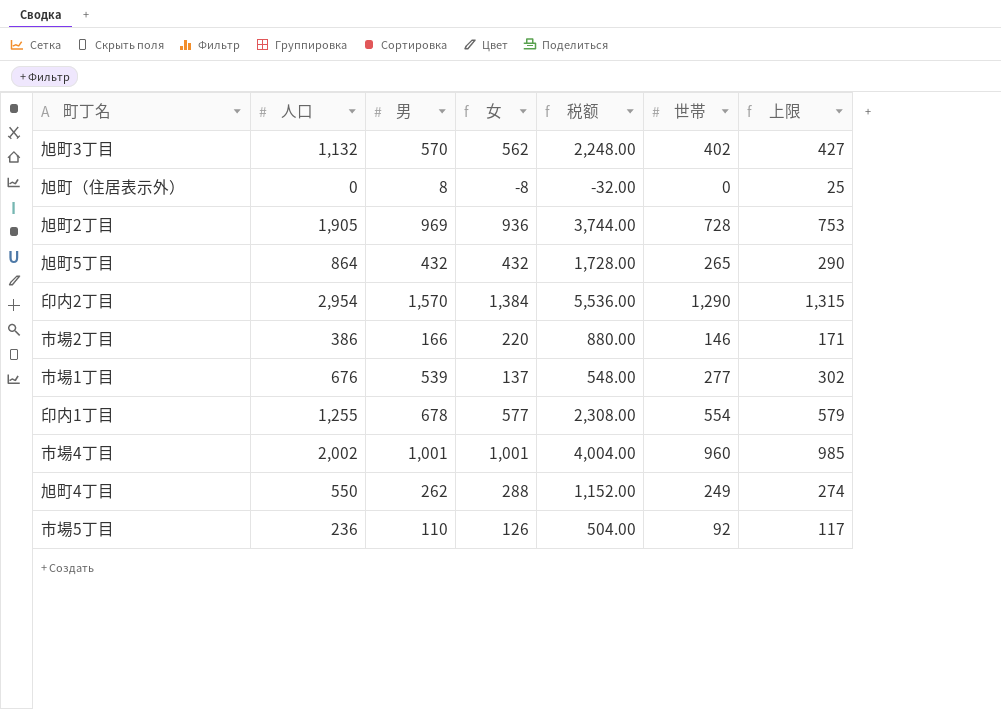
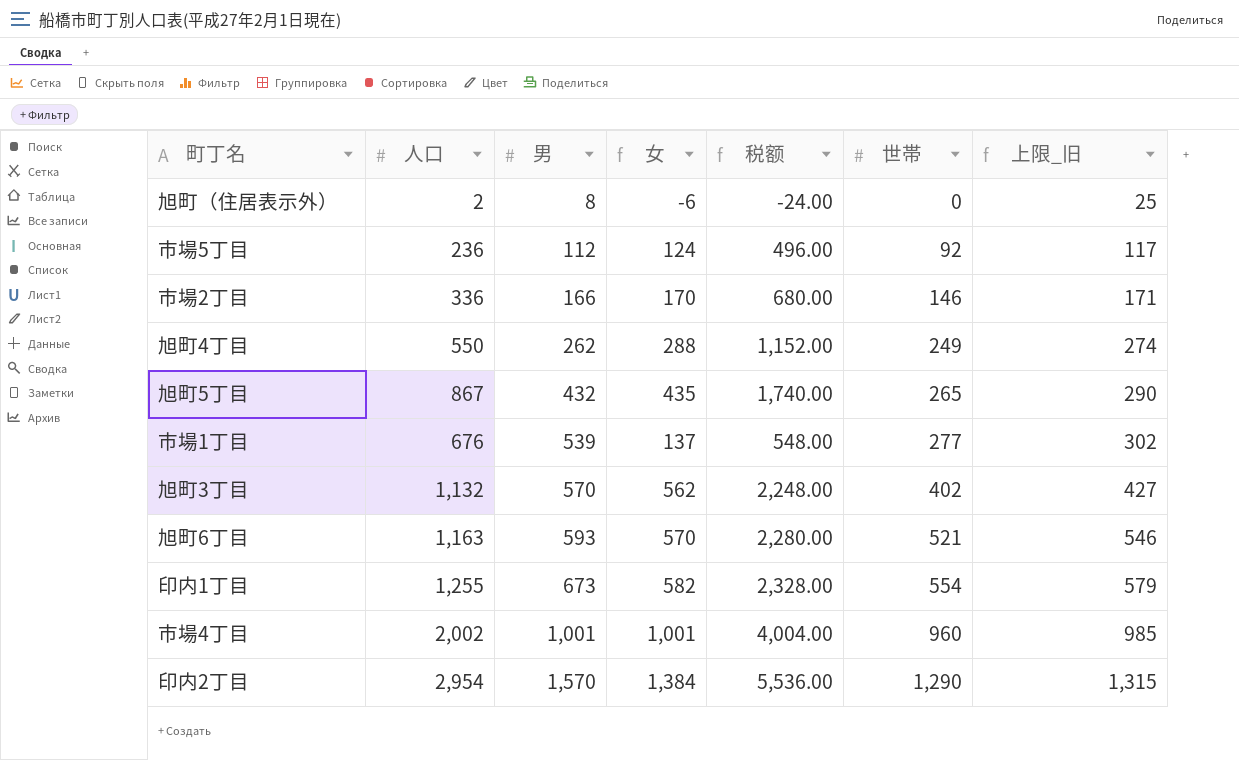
row order: none -> 男 ascending
column name: 上限 -> 上限_旧
row 旭町2丁目: 1,905 | 969 | 936 | 3,744.00 | 728 | 753 -> none
旭町（住居表示外） | 人口: 0 -> 2
旭町（住居表示外） | 女: -8 -> -6
旭町（住居表示外） | 税额: -32.00 -> -24.00
市場5丁目 | 男: 110 -> 112
市場5丁目 | 女: 126 -> 124
市場5丁目 | 税额: 504.00 -> 496.00
市場2丁目 | 人口: 386 -> 336
市場2丁目 | 女: 220 -> 170
市場2丁目 | 税额: 880.00 -> 680.00
旭町5丁目 | 人口: 864 -> 867
旭町5丁目 | 女: 432 -> 435
旭町5丁目 | 税额: 1,728.00 -> 1,740.00
row 旭町6丁目: none -> 1,163 | 593 | 570 | 2,280.00 | 521 | 546
印内1丁目 | 男: 678 -> 673
印内1丁目 | 女: 577 -> 582
印内1丁目 | 税额: 2,308.00 -> 2,328.00

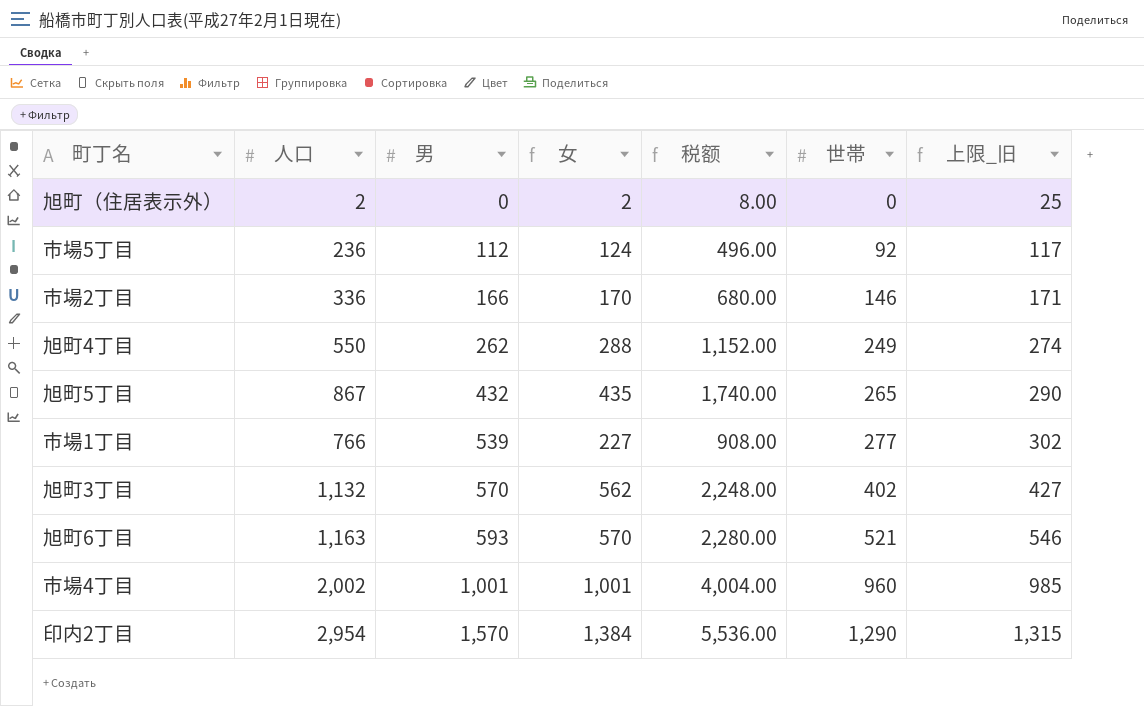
row 印内1丁目: 1,255 | 673 | 582 | 2,328.00 | 554 | 579 -> none
旭町（住居表示外） | 男: 8 -> 0
旭町（住居表示外） | 女: -6 -> 2
旭町（住居表示外） | 税额: -24.00 -> 8.00
市場1丁目 | 人口: 676 -> 766
市場1丁目 | 女: 137 -> 227
市場1丁目 | 税额: 548.00 -> 908.00

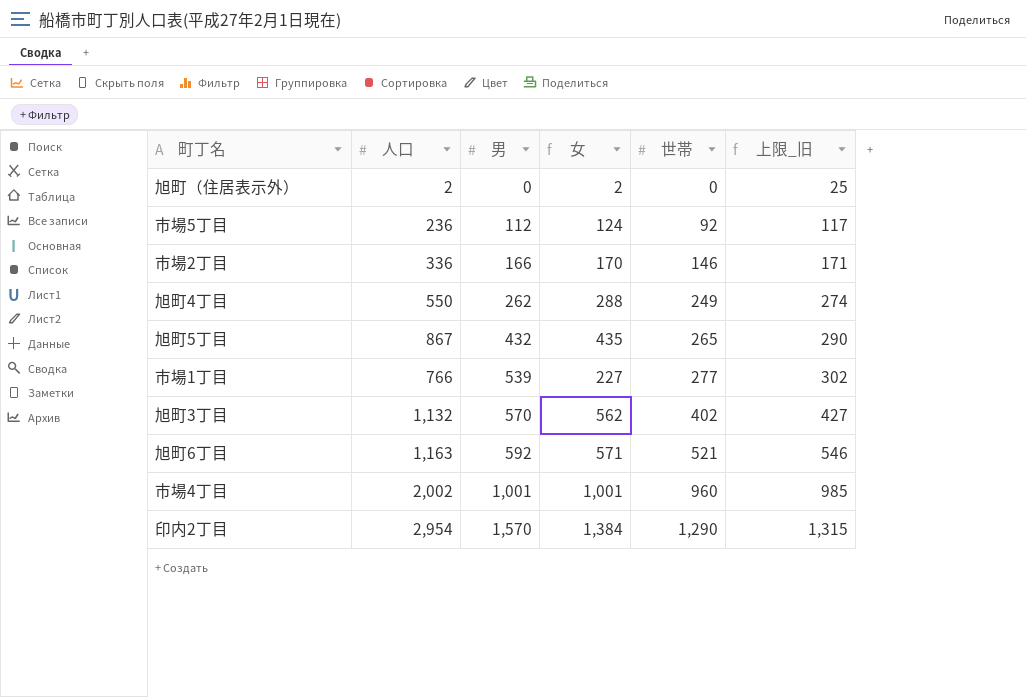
column 税额 | formula: [女] * 4 -> none
旭町6丁目 | 男: 593 -> 592
旭町6丁目 | 女: 570 -> 571

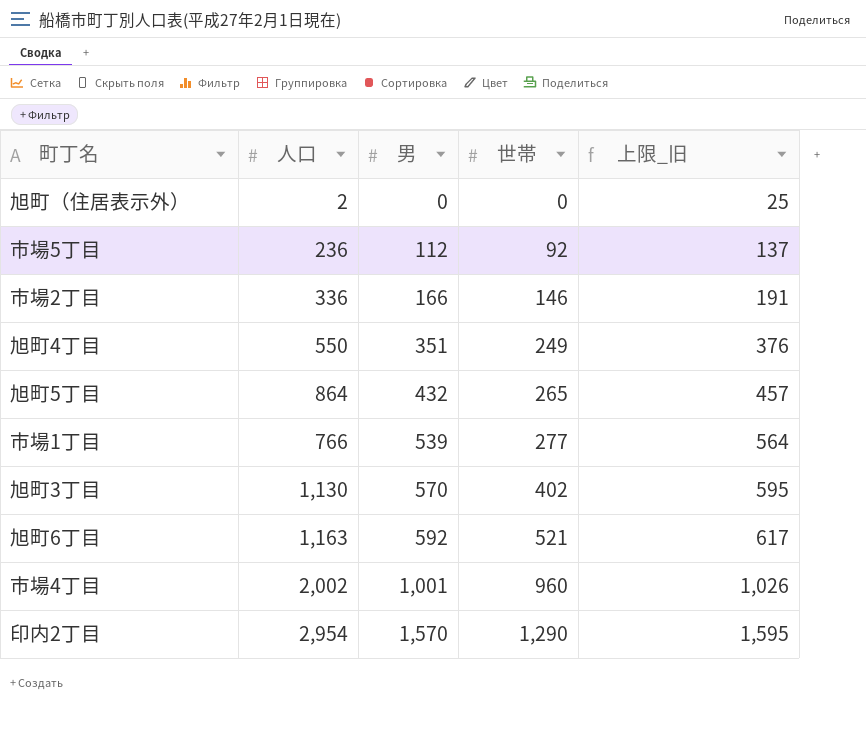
column 女 | formula: [人口] - [男] -> none
column 上限_旧 | formula: [世帯] + 25 -> [男] + 25
旭町4丁目 | 男: 262 -> 351
旭町5丁目 | 人口: 867 -> 864
旭町3丁目 | 人口: 1,132 -> 1,130

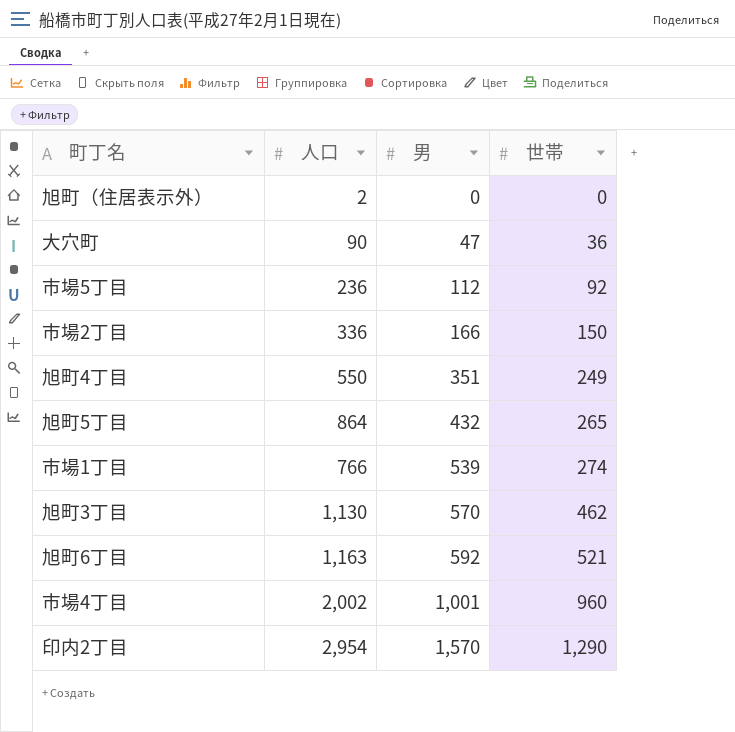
column 上限_旧 | formula: [男] + 25 -> none
row 大穴町: none -> 90 | 47 | 36
市場2丁目 | 世帯: 146 -> 150
市場1丁目 | 世帯: 277 -> 274
旭町3丁目 | 世帯: 402 -> 462

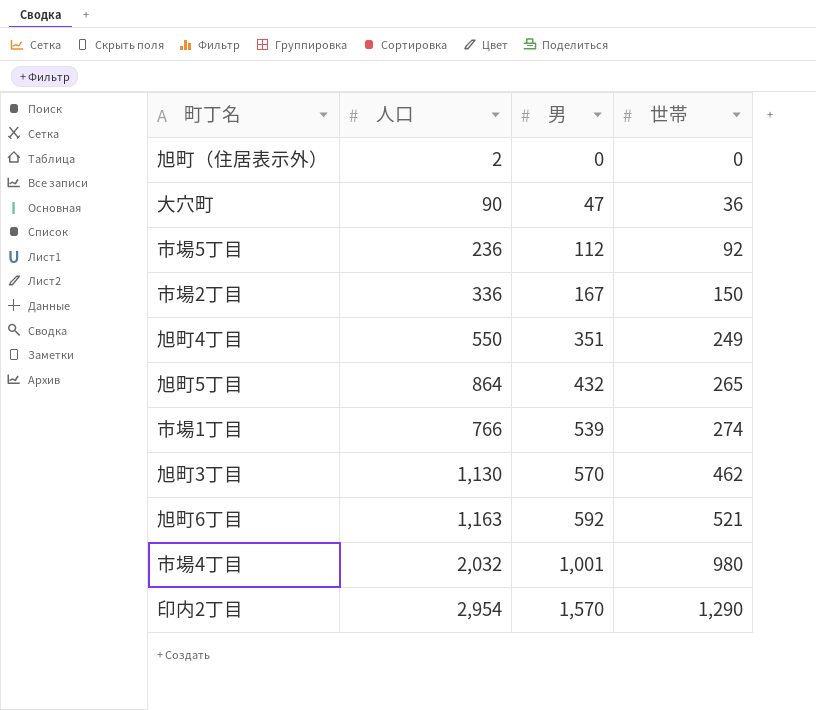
市場2丁目 | 男: 166 -> 167
市場4丁目 | 人口: 2,002 -> 2,032
市場4丁目 | 世帯: 960 -> 980

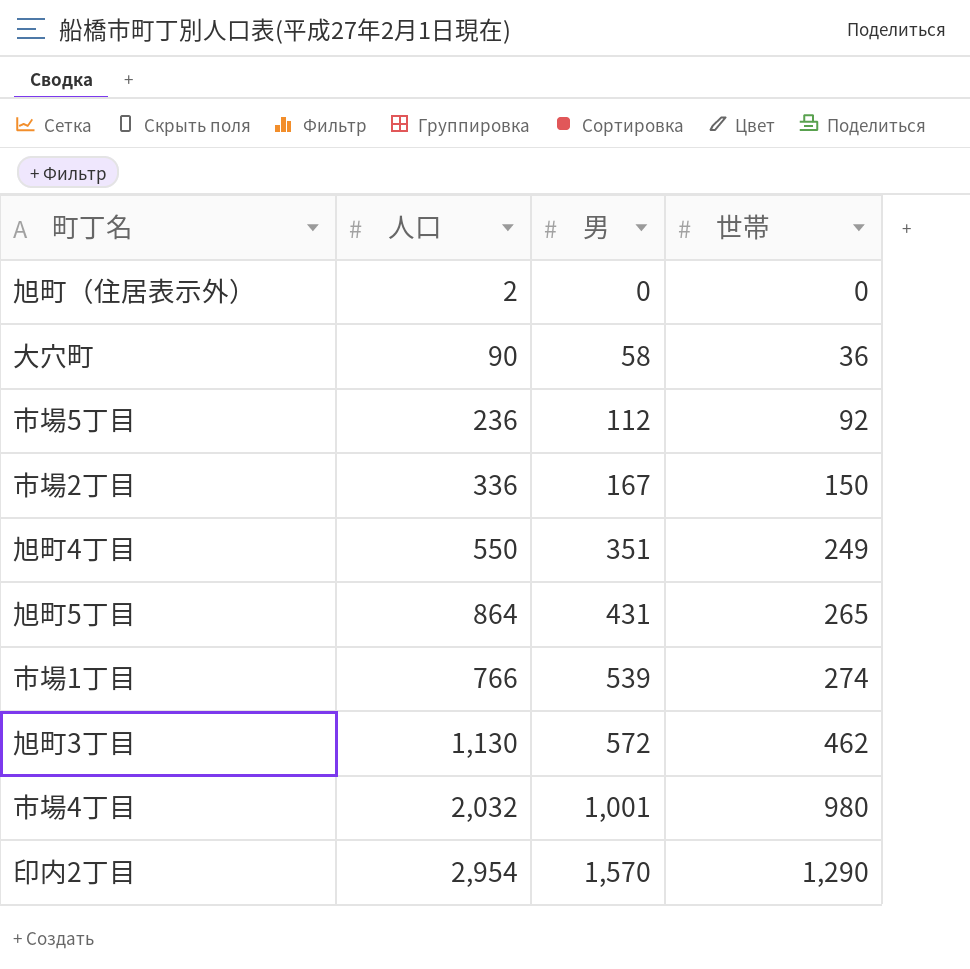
row 旭町6丁目: 1,163 | 592 | 521 -> none
大穴町 | 男: 47 -> 58
旭町5丁目 | 男: 432 -> 431
旭町3丁目 | 男: 570 -> 572

